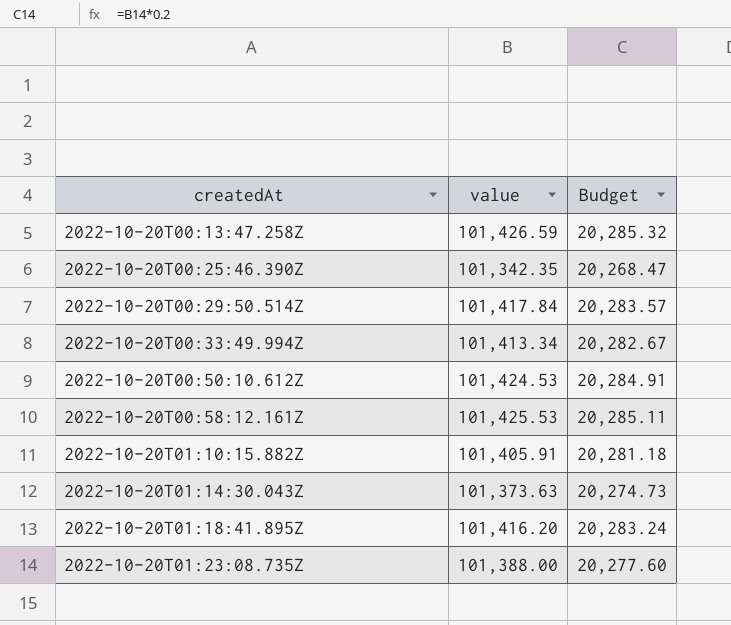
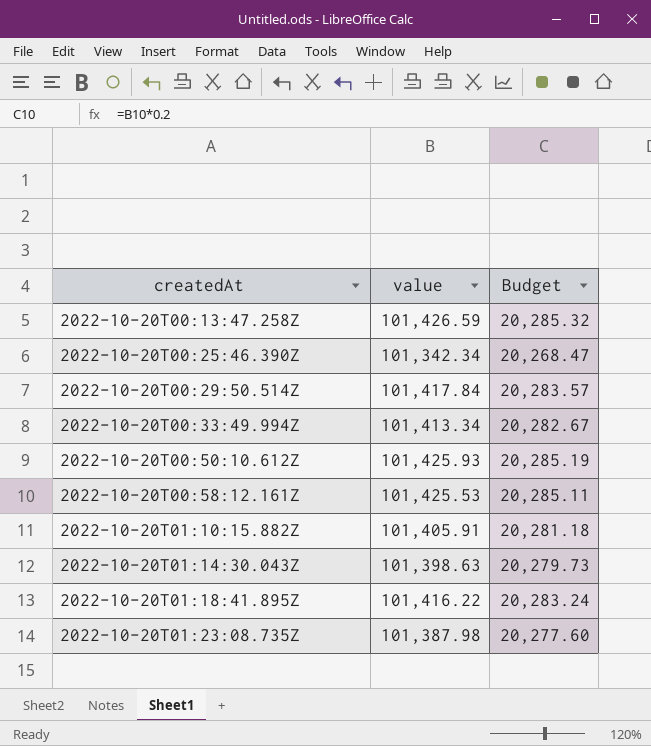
2022-10-20T00:25:46.390Z | value: 101,342.35 -> 101,342.34
2022-10-20T00:50:10.612Z | value: 101,424.53 -> 101,425.93
2022-10-20T00:50:10.612Z | Budget: 20,284.91 -> 20,285.19
2022-10-20T01:14:30.043Z | value: 101,373.63 -> 101,398.63
2022-10-20T01:14:30.043Z | Budget: 20,274.73 -> 20,279.73
2022-10-20T01:18:41.895Z | value: 101,416.20 -> 101,416.22
2022-10-20T01:23:08.735Z | value: 101,388.00 -> 101,387.98

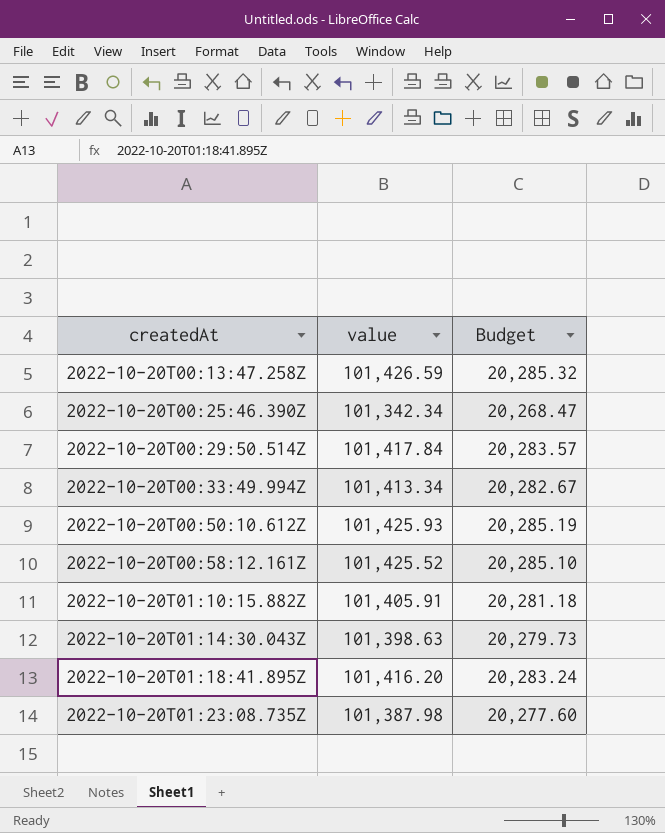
2022-10-20T00:58:12.161Z | value: 101,425.53 -> 101,425.52
2022-10-20T00:58:12.161Z | Budget: 20,285.11 -> 20,285.10
2022-10-20T01:18:41.895Z | value: 101,416.22 -> 101,416.20

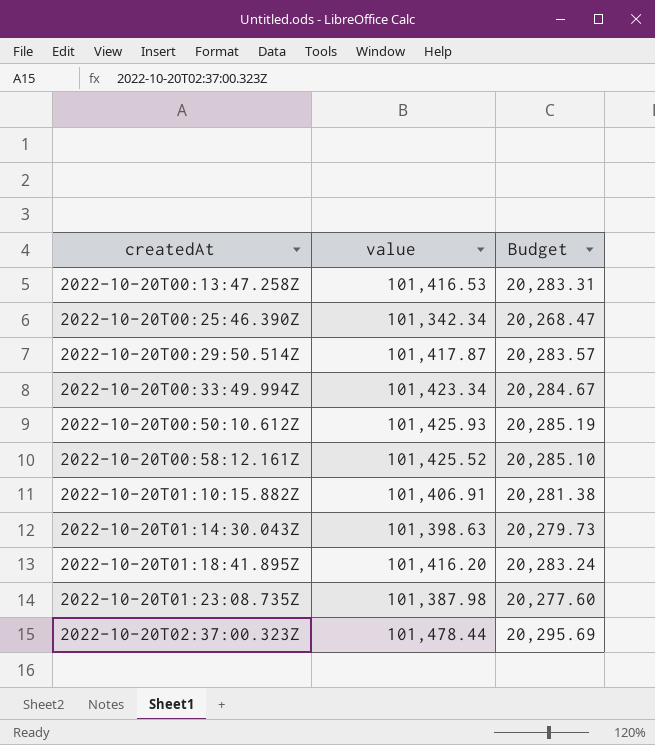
2022-10-20T00:13:47.258Z | value: 101,426.59 -> 101,416.53
2022-10-20T00:13:47.258Z | Budget: 20,285.32 -> 20,283.31
2022-10-20T00:29:50.514Z | value: 101,417.84 -> 101,417.87
2022-10-20T00:33:49.994Z | value: 101,413.34 -> 101,423.34
2022-10-20T00:33:49.994Z | Budget: 20,282.67 -> 20,284.67
2022-10-20T01:10:15.882Z | value: 101,405.91 -> 101,406.91
2022-10-20T01:10:15.882Z | Budget: 20,281.18 -> 20,281.38
row 2022-10-20T02:37:00.323Z: none -> 101,478.44 | 20,295.69

